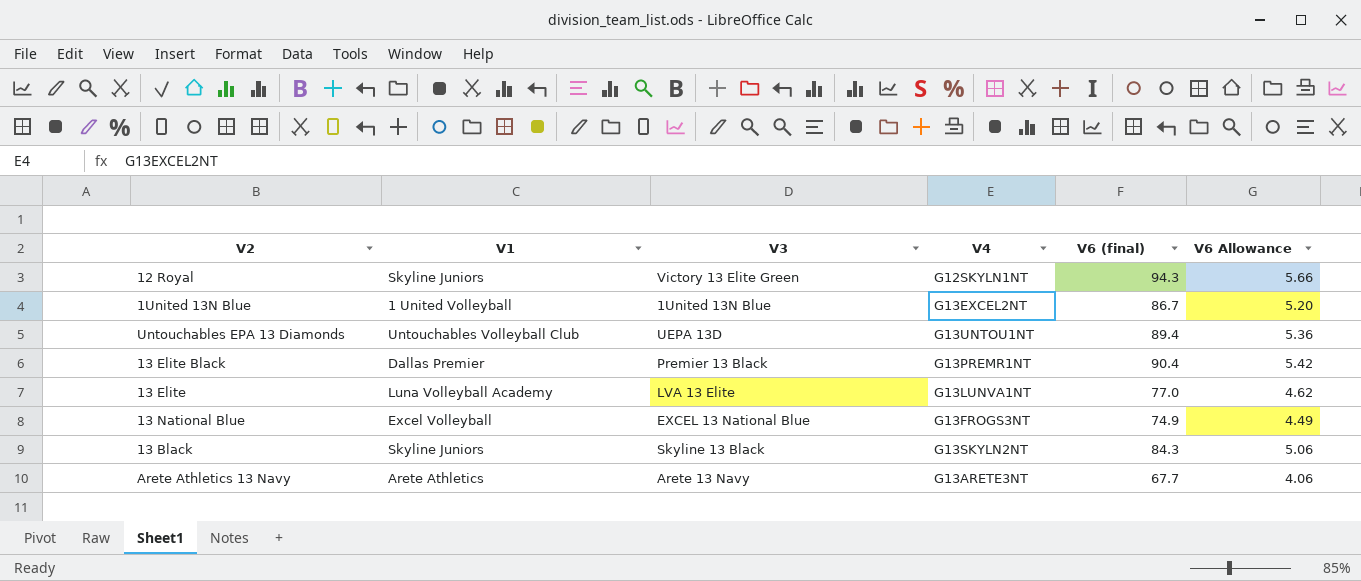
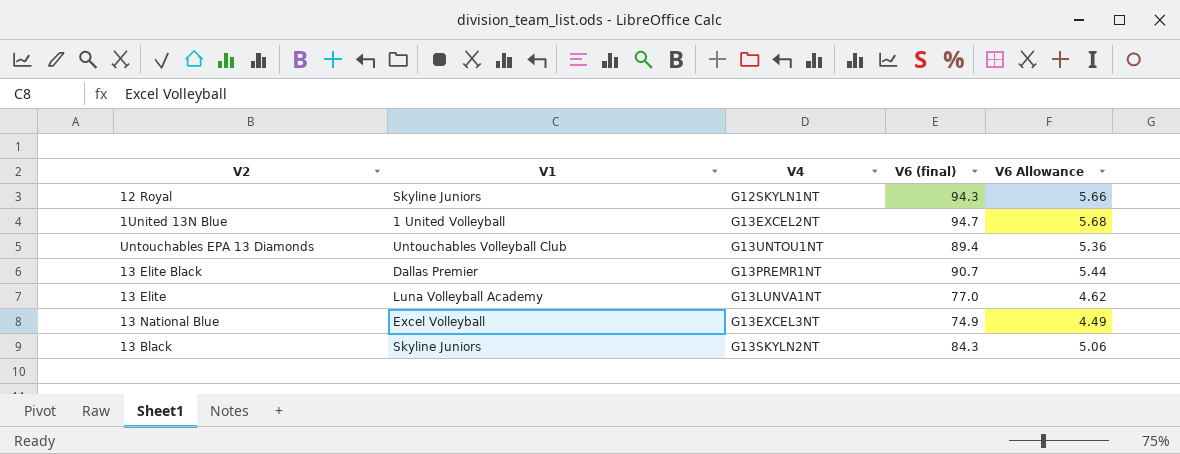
column V3 | position: 3 -> none
row Arete Athletics 13 Navy: Arete Athletics | Arete 13 Navy | G13ARETE3NT | 67.7 | 4.06 -> none
1United 13N Blue | V6 (final): 86.7 -> 94.7
1United 13N Blue | V6 Allowance: 5.20 -> 5.68
13 Elite Black | V6 (final): 90.4 -> 90.7
13 Elite Black | V6 Allowance: 5.42 -> 5.44
13 National Blue | V4: G13FROGS3NT -> G13EXCEL3NT

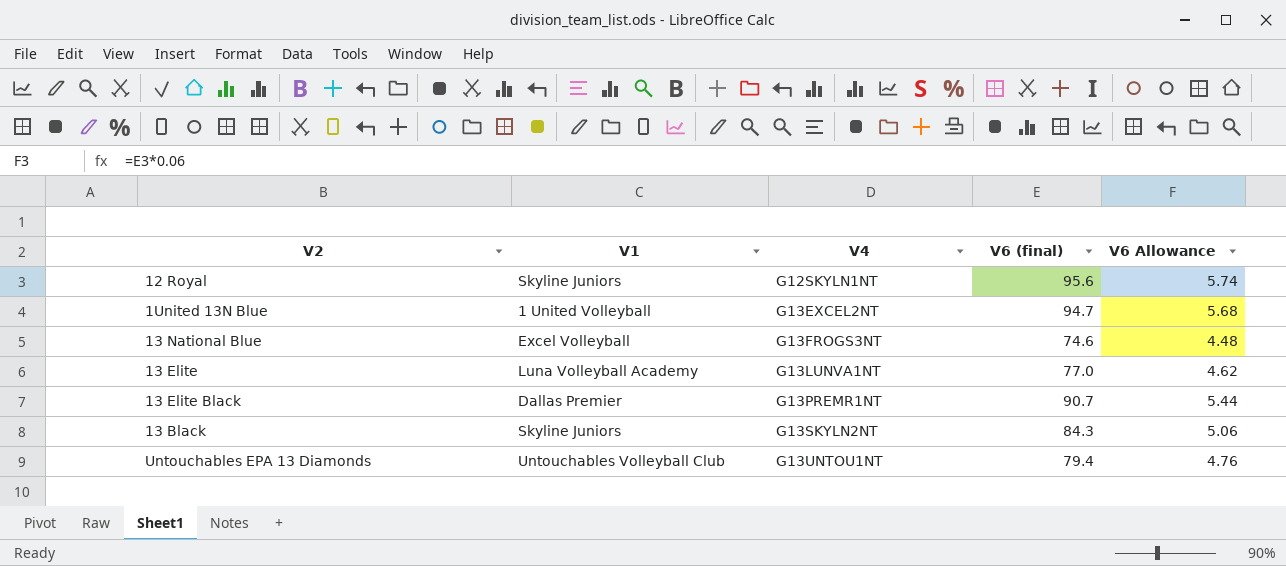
row order: none -> V4 ascending
12 Royal | V6 (final): 94.3 -> 95.6
12 Royal | V6 Allowance: 5.66 -> 5.74
13 National Blue | V4: G13EXCEL3NT -> G13FROGS3NT
13 National Blue | V6 (final): 74.9 -> 74.6
13 National Blue | V6 Allowance: 4.49 -> 4.48
Untouchables EPA 13 Diamonds | V6 (final): 89.4 -> 79.4
Untouchables EPA 13 Diamonds | V6 Allowance: 5.36 -> 4.76

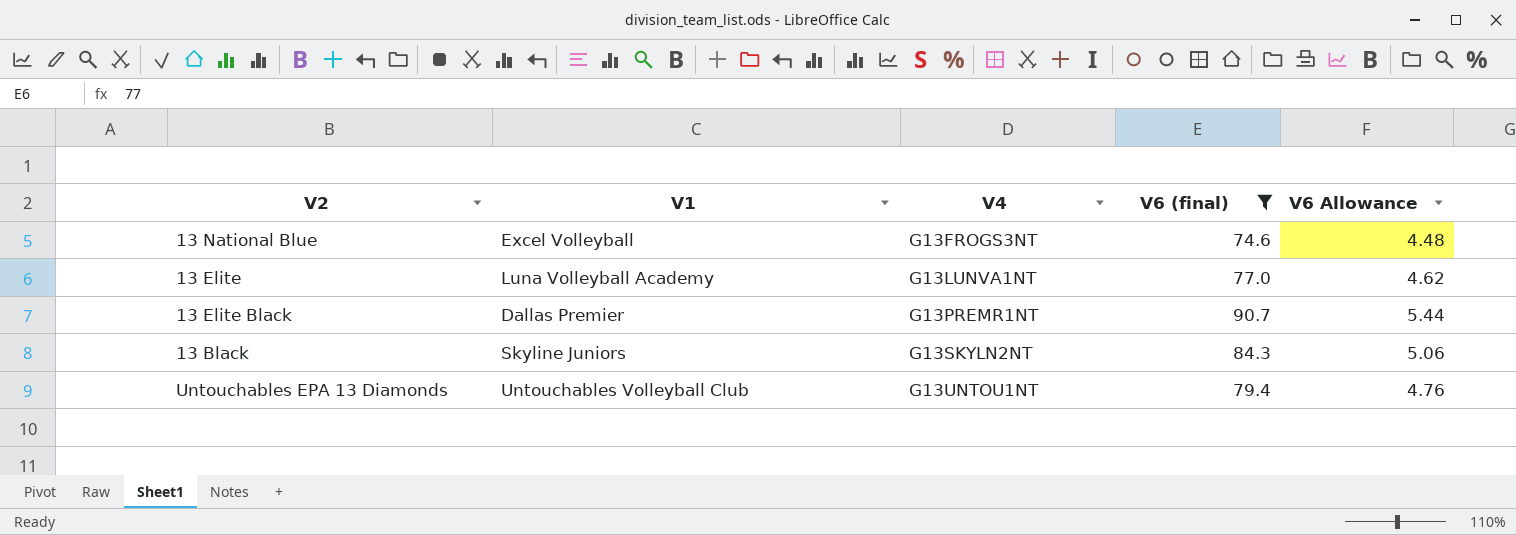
filter: none -> V6 (final) <= 90.7

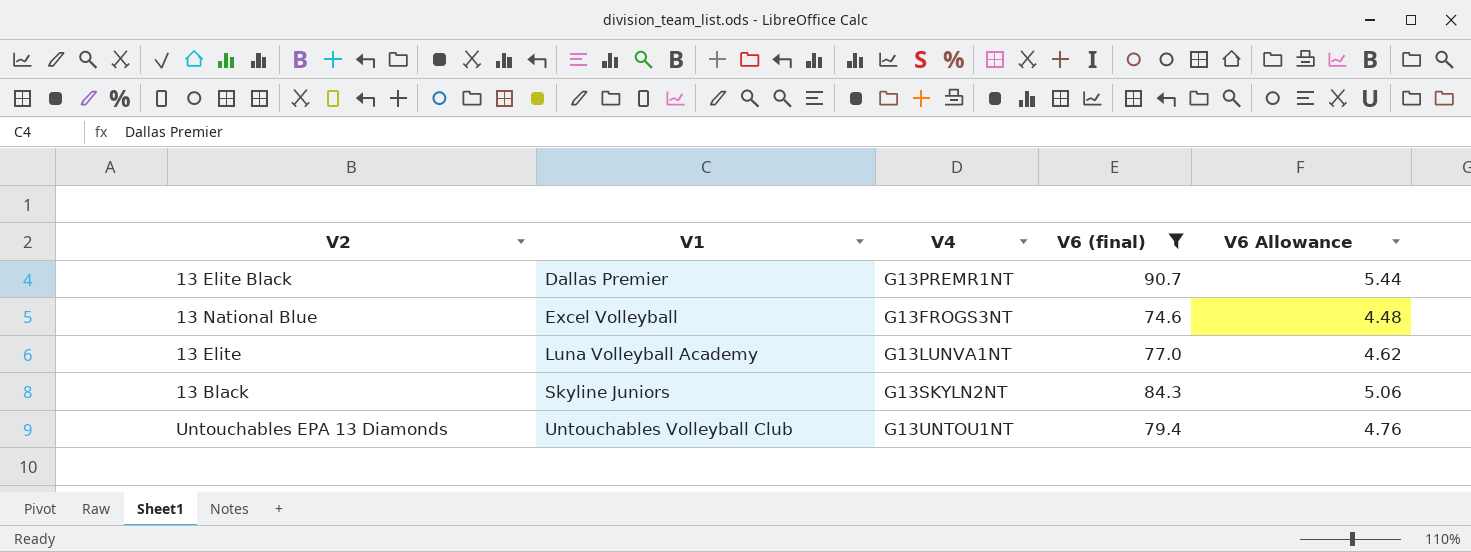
row order: V4 ascending -> V1 ascending

